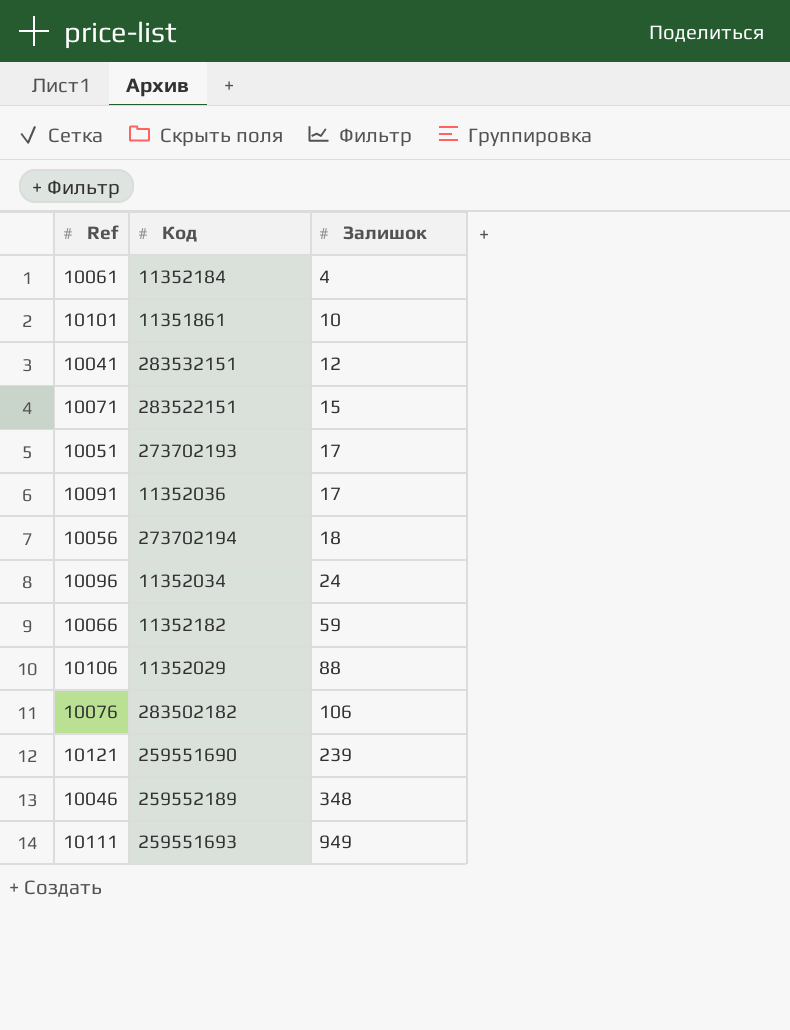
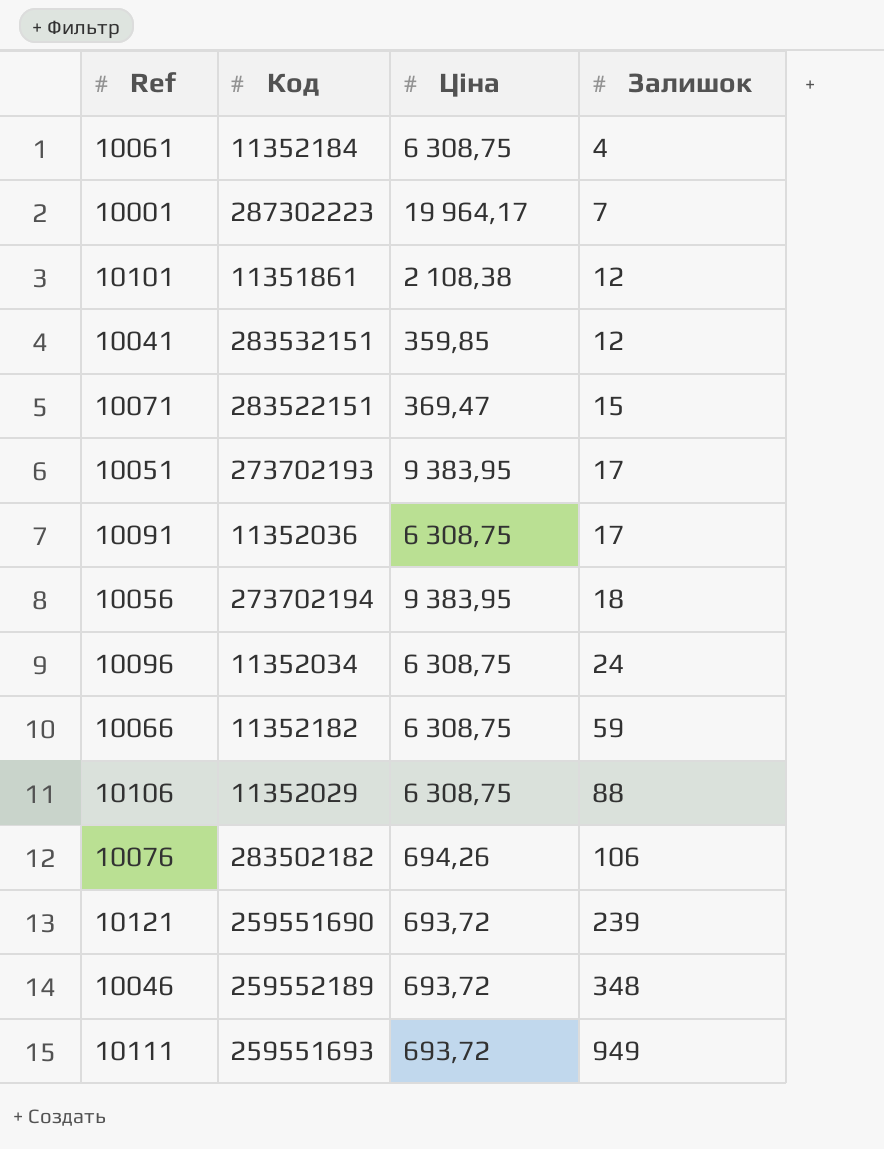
column Ціна | position: none -> 3
row 10001: none -> 287302223 | 19 964,17 | 7
10101 | Залишок: 10 -> 12

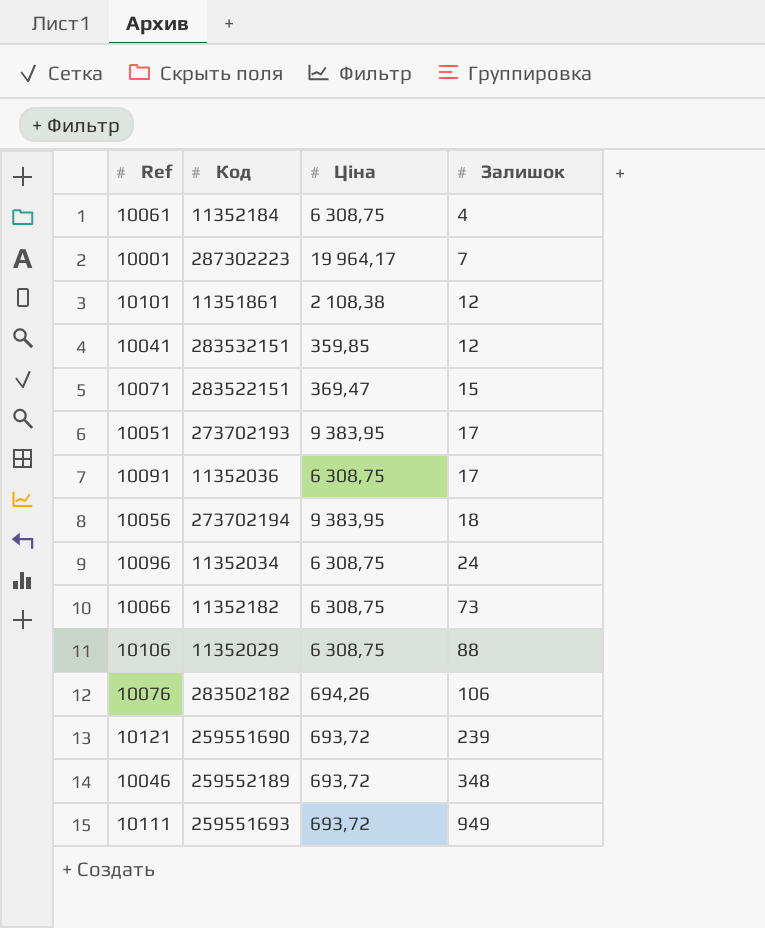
10066 | Залишок: 59 -> 73

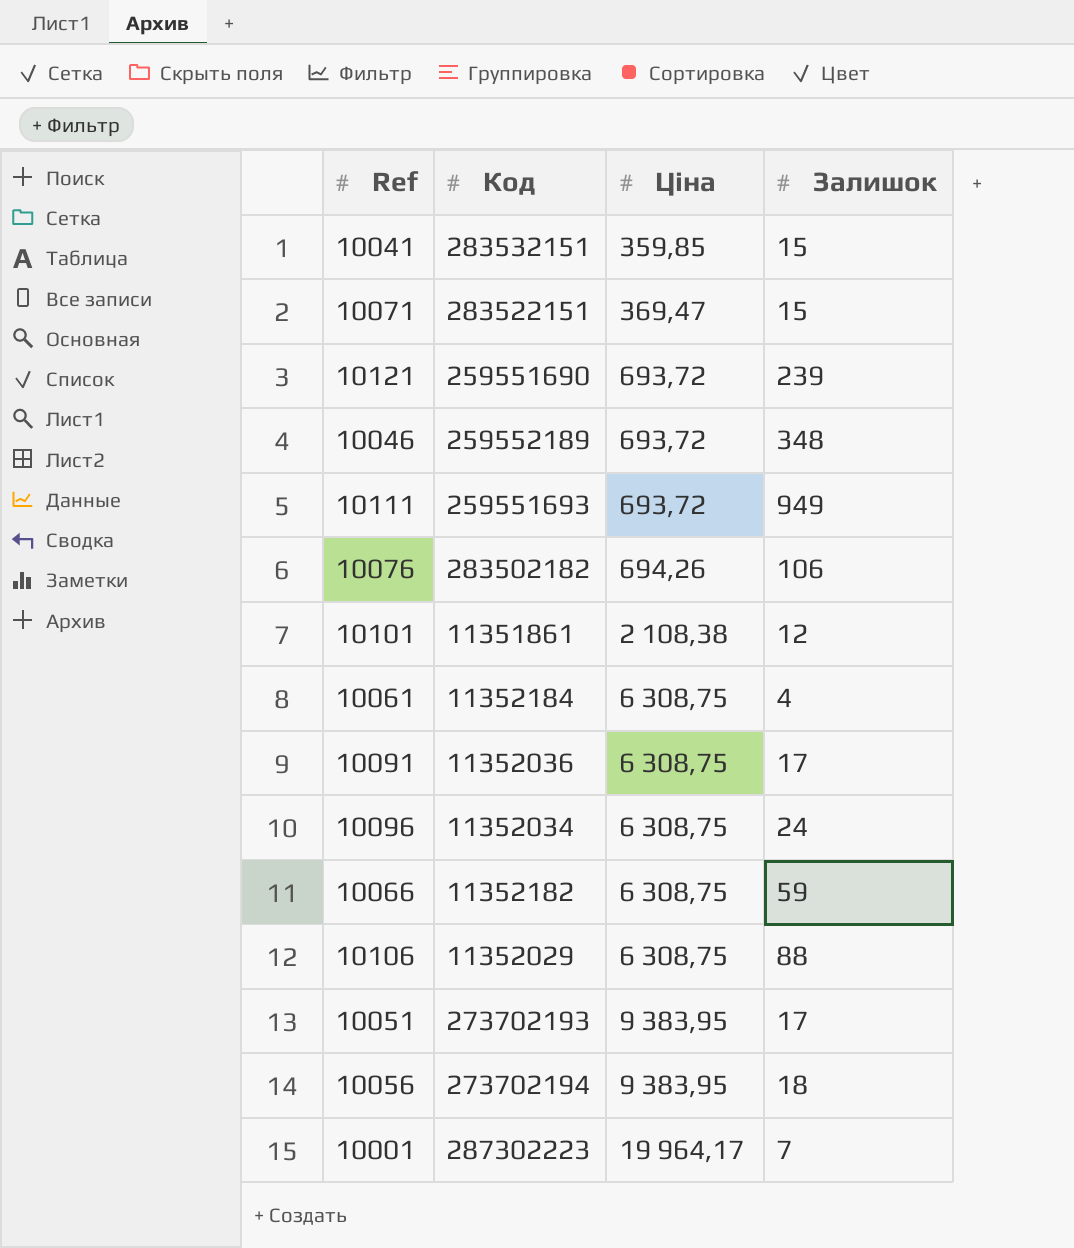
row order: Залишок ascending -> Ціна ascending
10041 | Залишок: 12 -> 15
10066 | Залишок: 73 -> 59

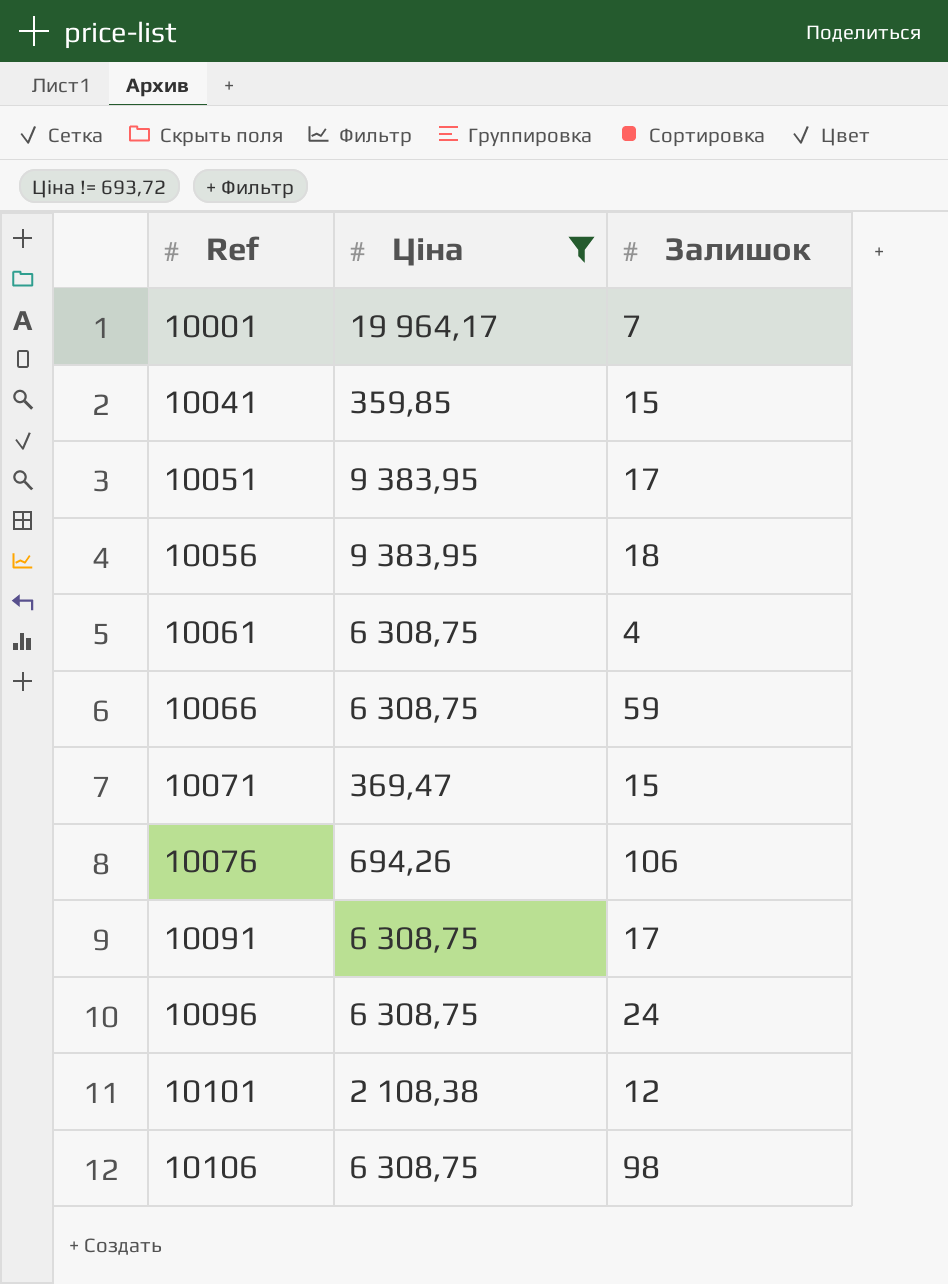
filter: none -> Ціна != 693,72
row order: Ціна ascending -> Ref ascending
column Код | position: 2 -> none
10106 | Залишок: 88 -> 98

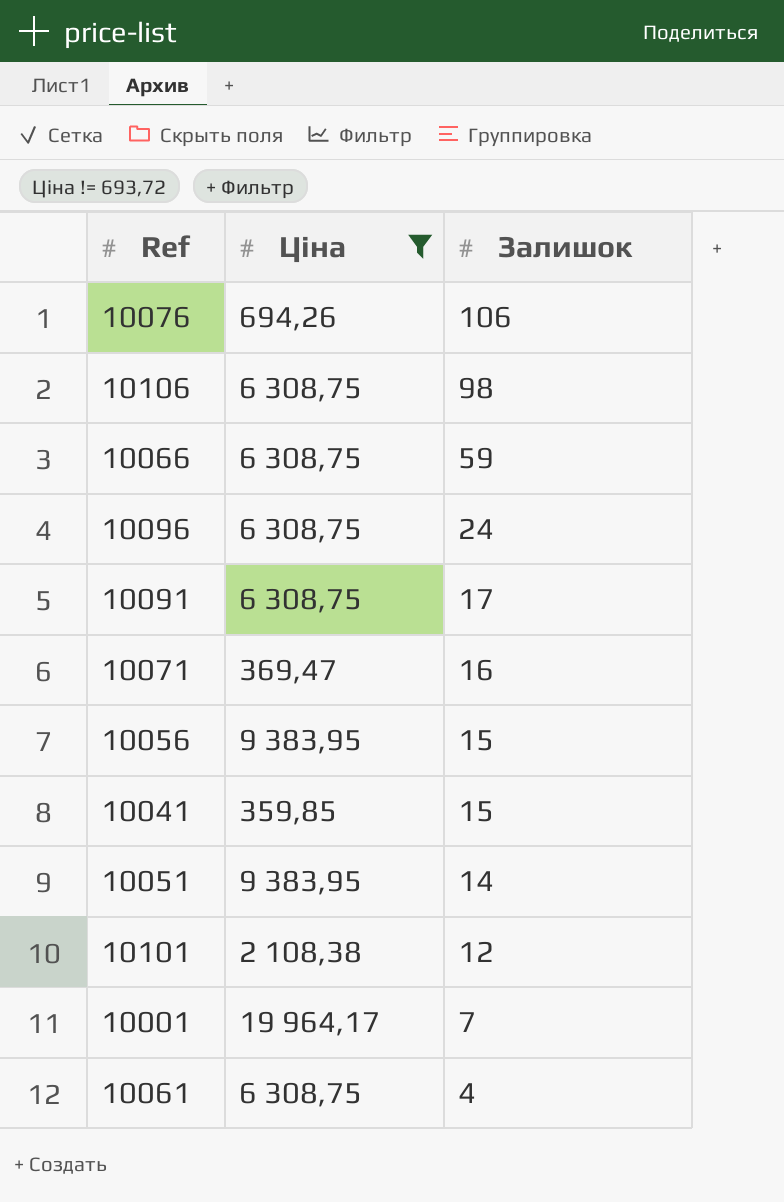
row order: Ref ascending -> Залишок descending
10071 | Залишок: 15 -> 16
10056 | Залишок: 18 -> 15
10051 | Залишок: 17 -> 14

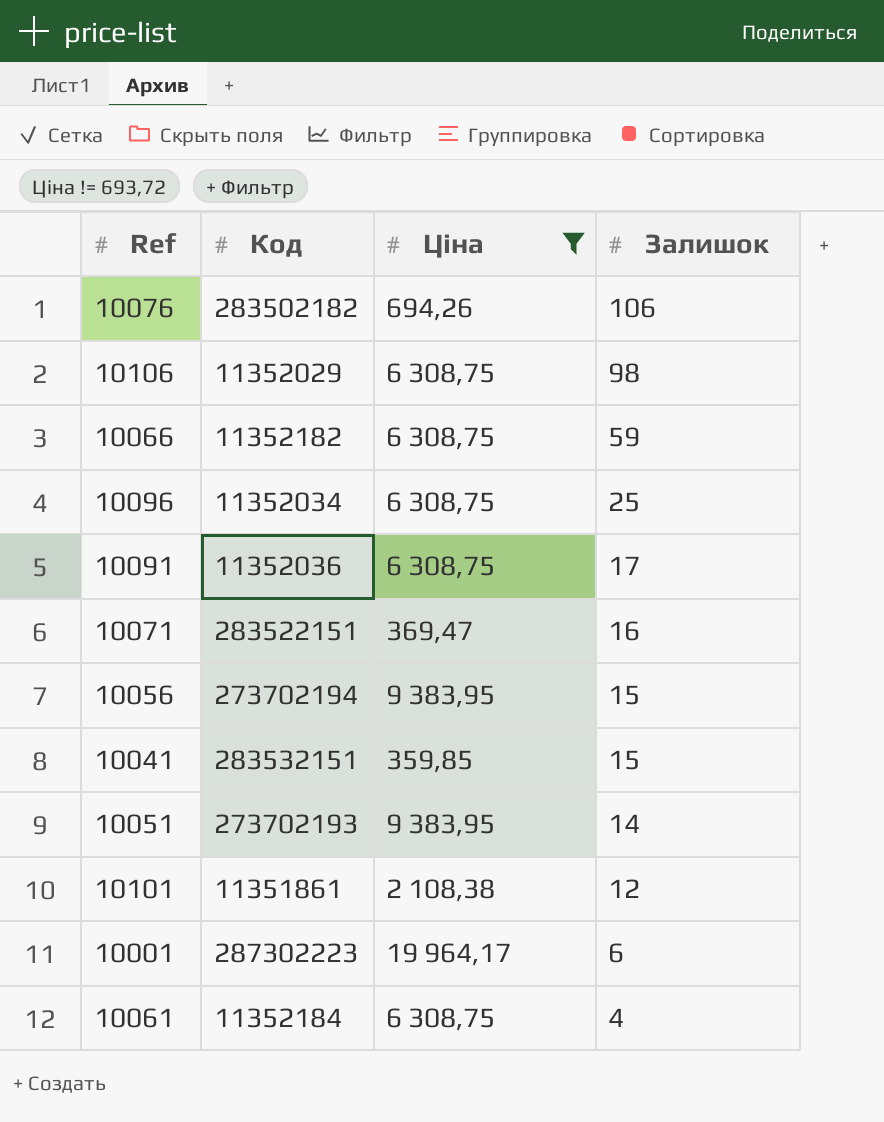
column Код | position: none -> 2
10096 | Залишок: 24 -> 25
10001 | Залишок: 7 -> 6

